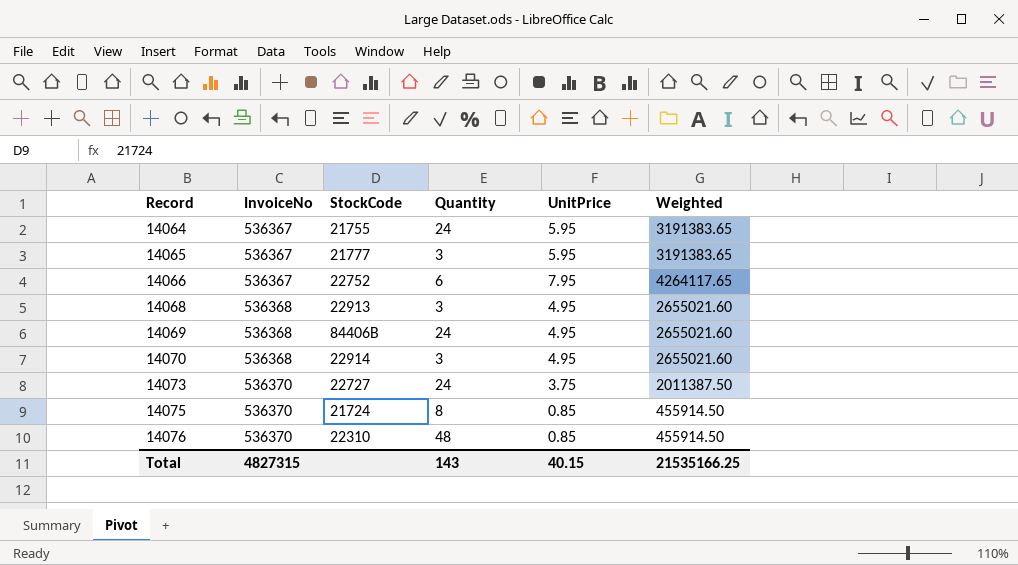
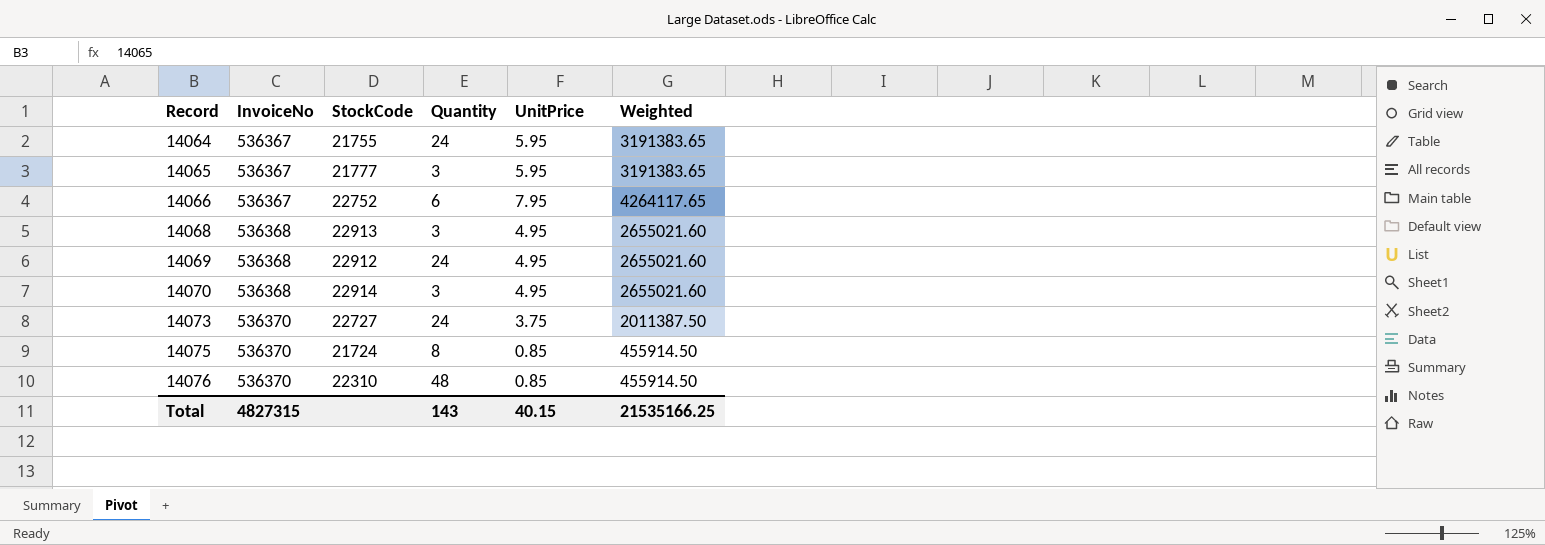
14069 | StockCode: 84406B -> 22912

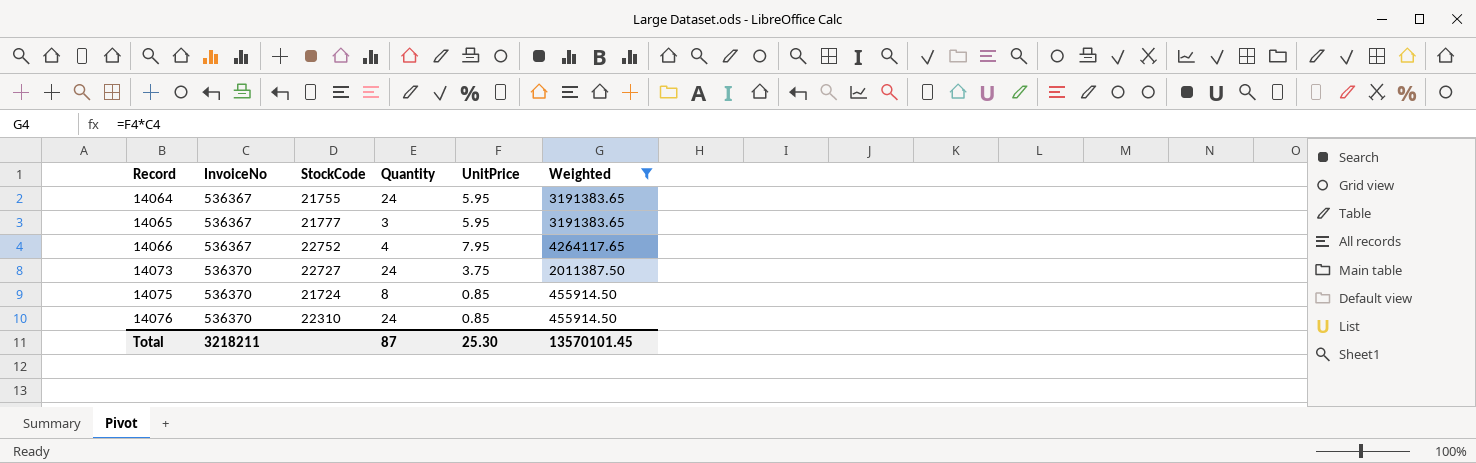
filter: none -> Weighted != 2655021.60
14066 | Quantity: 6 -> 4
14076 | Quantity: 48 -> 24
Total | InvoiceNo: 4827315 -> 3218211
Total | Quantity: 143 -> 87
Total | UnitPrice: 40.15 -> 25.30
Total | Weighted: 21535166.25 -> 13570101.45

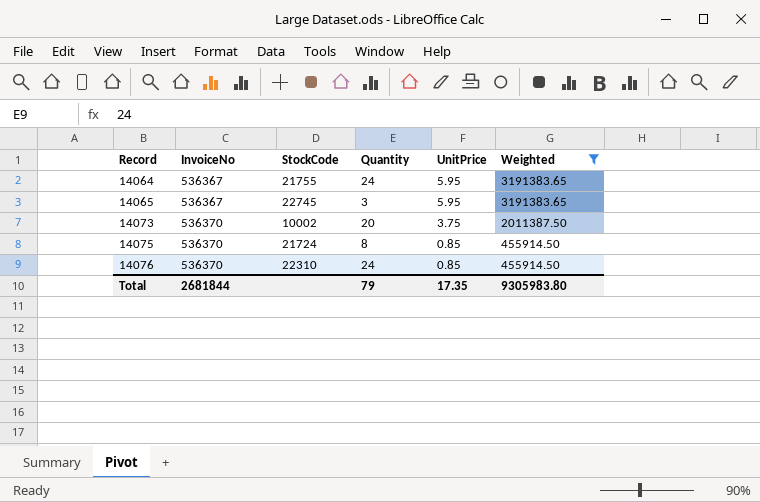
row 14066: 536367 | 22752 | 4 | 7.95 | 4264117.65 -> none
14065 | StockCode: 21777 -> 22745
14073 | StockCode: 22727 -> 10002
14073 | Quantity: 24 -> 20
Total | InvoiceNo: 3218211 -> 2681844
Total | Quantity: 87 -> 79
Total | UnitPrice: 25.30 -> 17.35
Total | Weighted: 13570101.45 -> 9305983.80

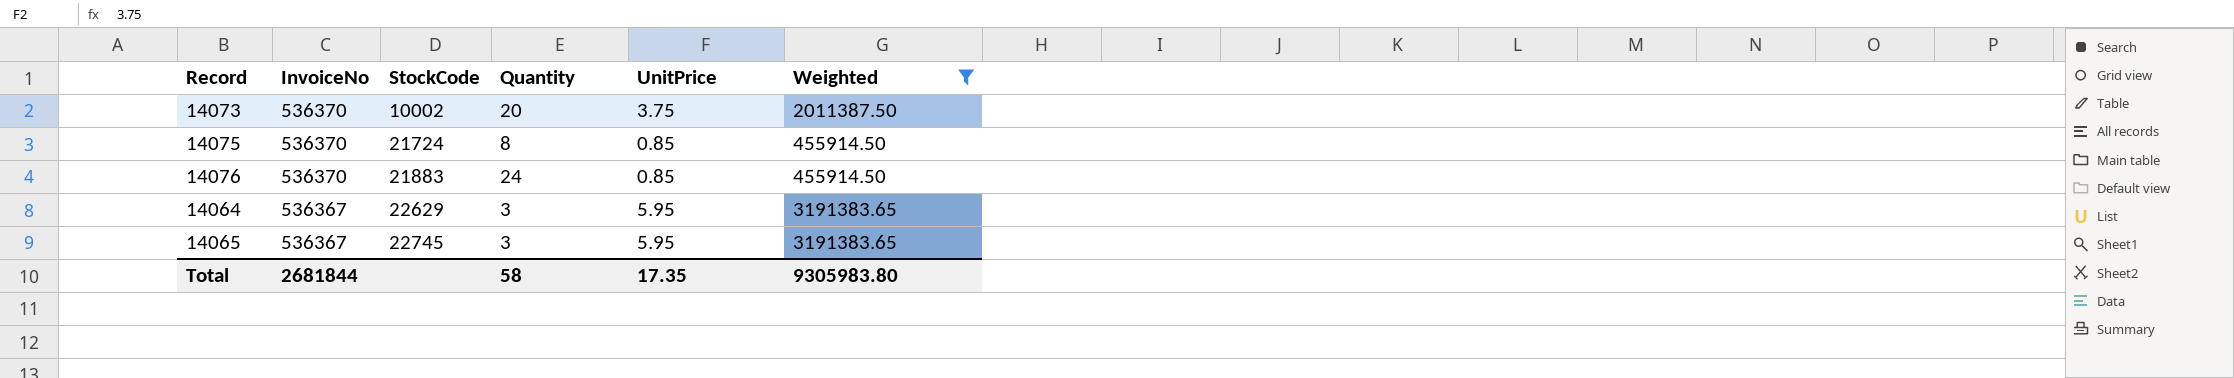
row order: Record ascending -> InvoiceNo descending
14076 | StockCode: 22310 -> 21883
14064 | StockCode: 21755 -> 22629
14064 | Quantity: 24 -> 3
Total | Quantity: 79 -> 58

